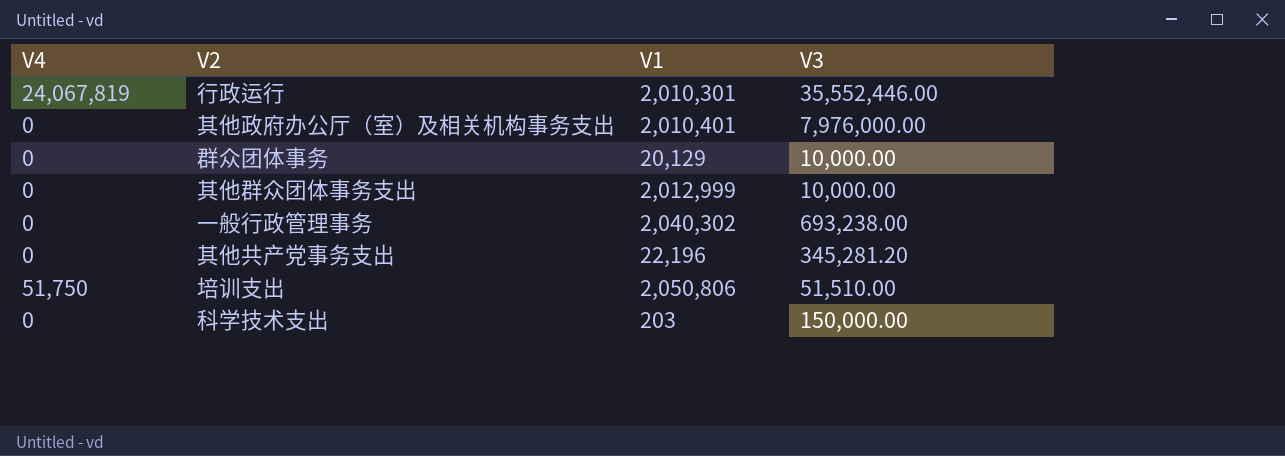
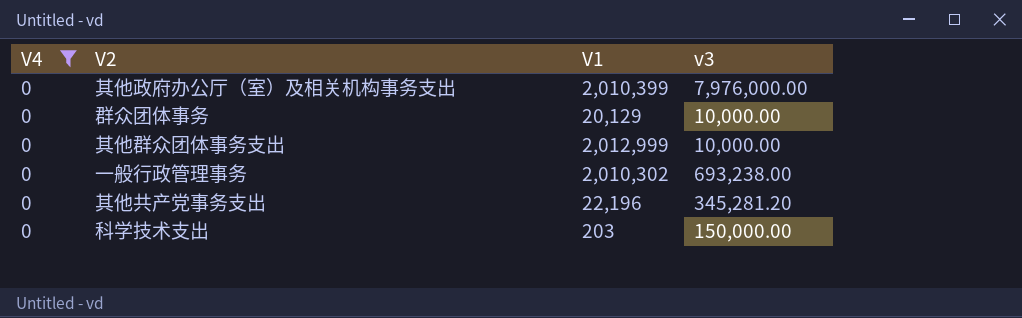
filter: none -> V4 = 0
column name: V3 -> v3
其他政府办公厅（室）及相关机构事务支出 | V1: 2,010,401 -> 2,010,399
一般行政管理事务 | V1: 2,040,302 -> 2,010,302

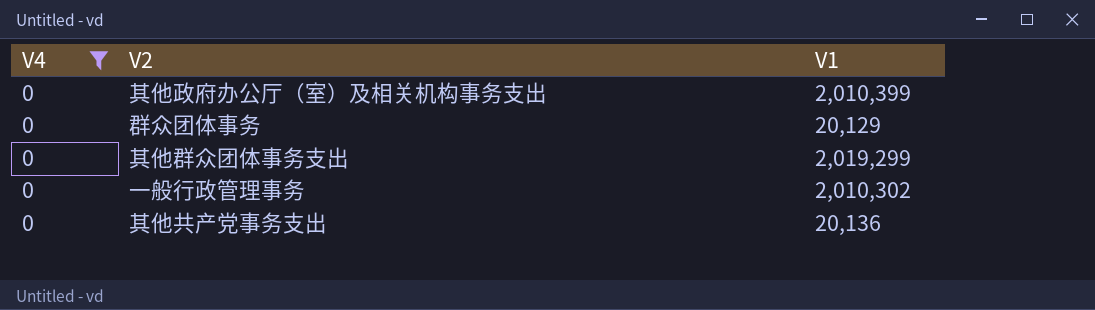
column v3 | position: 4 -> none
row 科学技术支出: 0 | 203 | 150,000.00 -> none
其他群众团体事务支出 | V1: 2,012,999 -> 2,019,299
其他共产党事务支出 | V1: 22,196 -> 20,136

